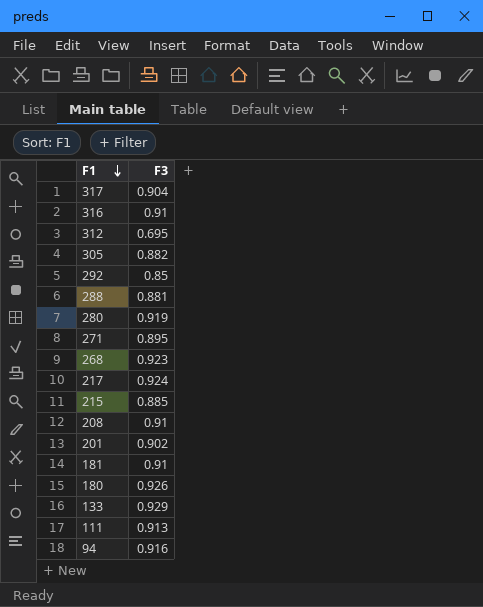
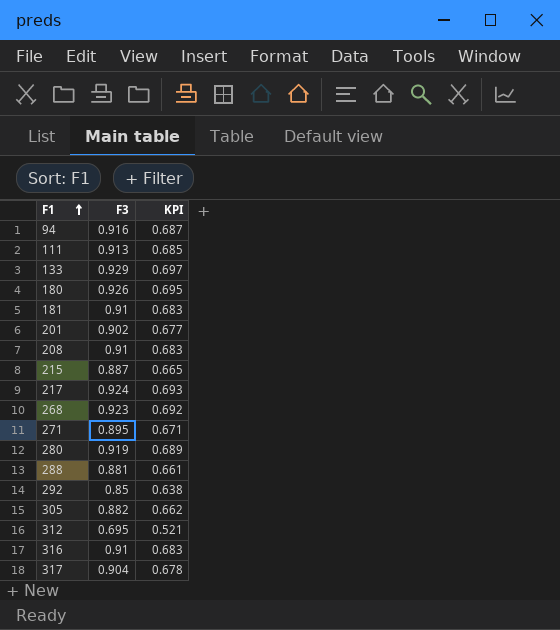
row order: F1 descending -> F1 ascending
column KPI | formula: none -> [F3] * 0.75
215 | F3: 0.885 -> 0.887

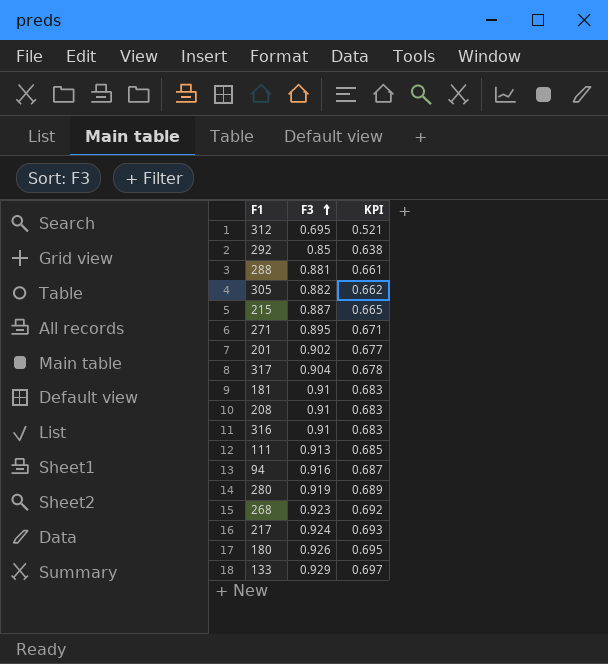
row order: F1 ascending -> F3 ascending

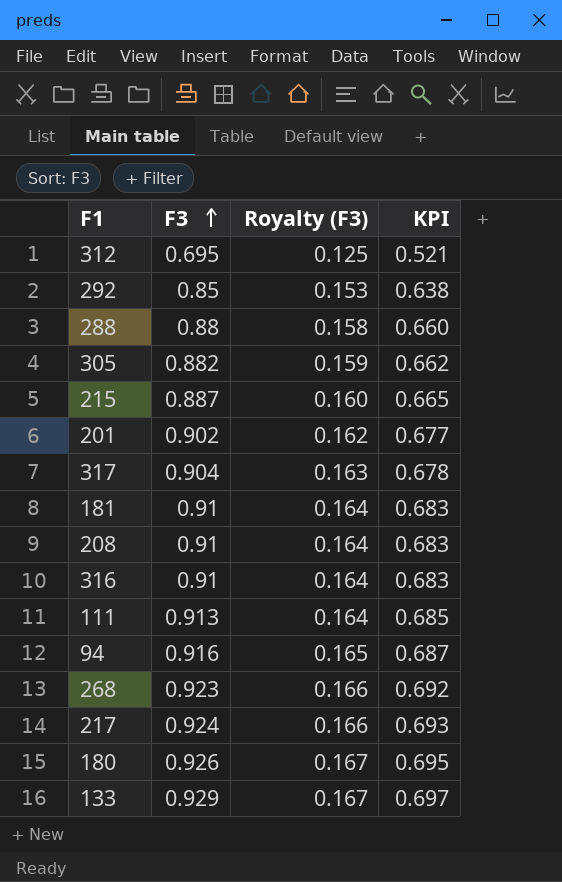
column Royalty (F3) | formula: none -> [F3] * 0.18
row 271: 0.895 | 0.671 -> none
row 280: 0.919 | 0.689 -> none
288 | F3: 0.881 -> 0.88
288 | KPI: 0.661 -> 0.660

